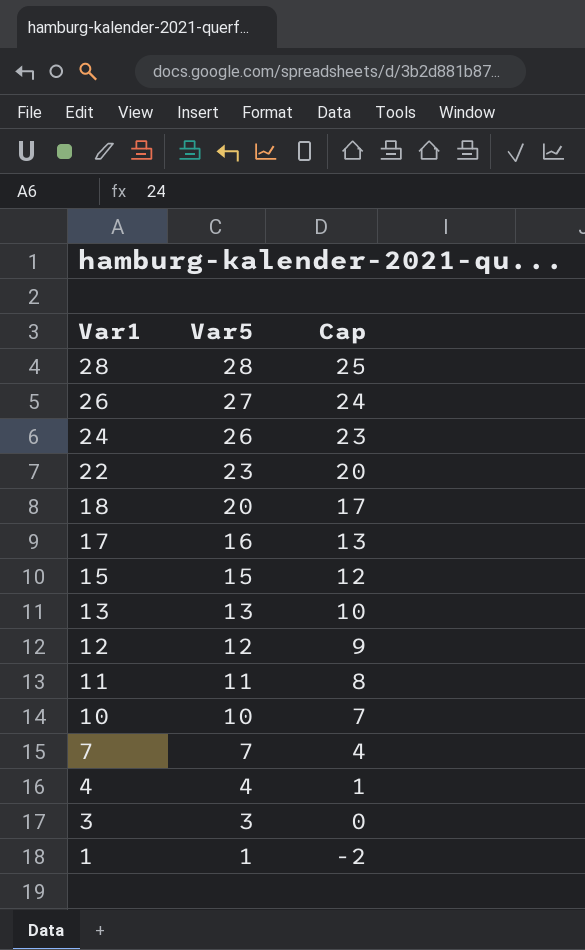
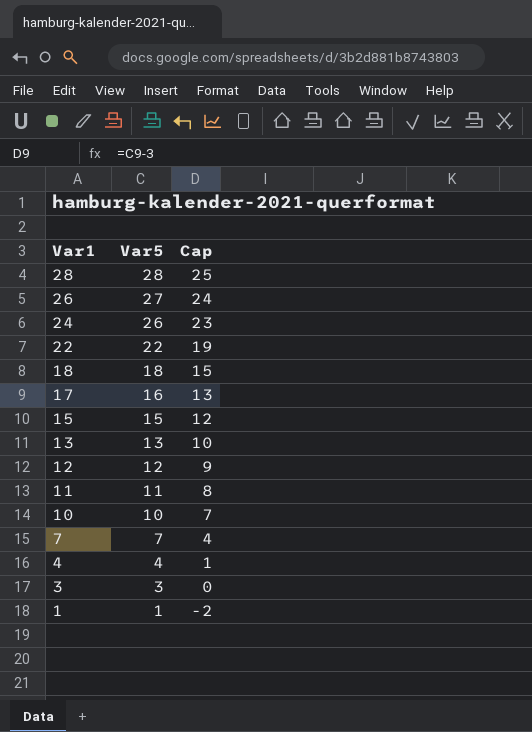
22 | Var5: 23 -> 22
22 | Cap: 20 -> 19
18 | Var5: 20 -> 18
18 | Cap: 17 -> 15

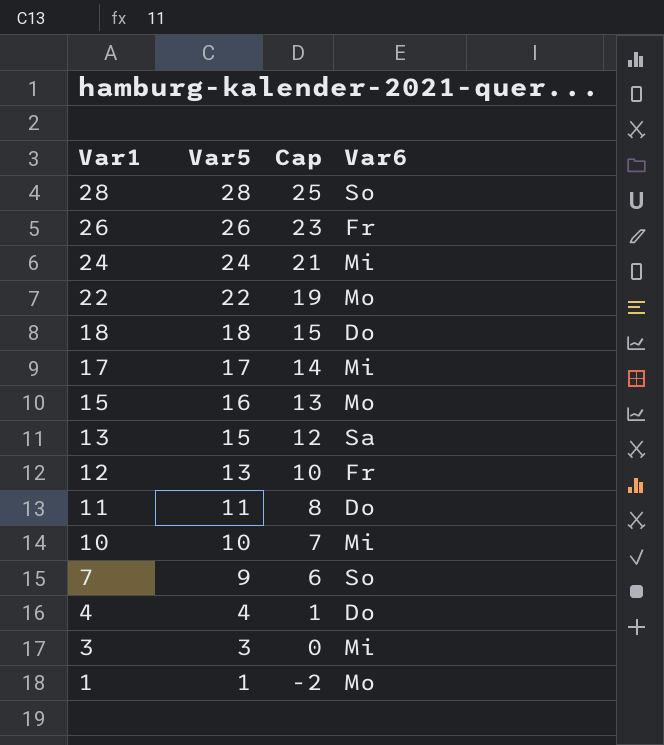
column Var6 | position: none -> 4
26 | Var5: 27 -> 26
26 | Cap: 24 -> 23
24 | Var5: 26 -> 24
24 | Cap: 23 -> 21
17 | Var5: 16 -> 17
17 | Cap: 13 -> 14
15 | Var5: 15 -> 16
15 | Cap: 12 -> 13
13 | Var5: 13 -> 15
13 | Cap: 10 -> 12
12 | Var5: 12 -> 13
12 | Cap: 9 -> 10
7 | Var5: 7 -> 9
7 | Cap: 4 -> 6

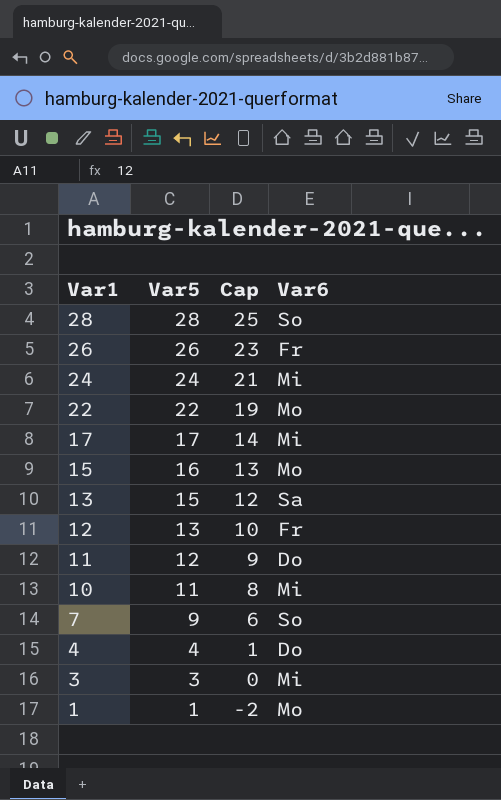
row 18: 18 | 15 | Do -> none
11 | Var5: 11 -> 12
11 | Cap: 8 -> 9
10 | Var5: 10 -> 11
10 | Cap: 7 -> 8

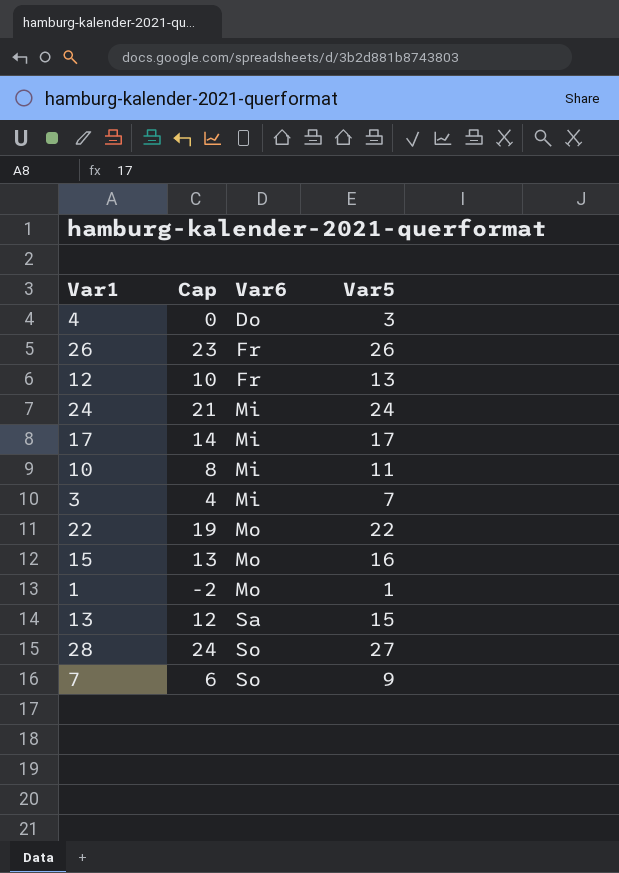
row order: Var1 descending -> Var6 ascending
column Var5 | position: 2 -> 4
row 11: 12 | 9 | Do -> none
4 | Cap: 1 -> 0
4 | Var5: 4 -> 3
3 | Cap: 0 -> 4
3 | Var5: 3 -> 7
28 | Cap: 25 -> 24
28 | Var5: 28 -> 27

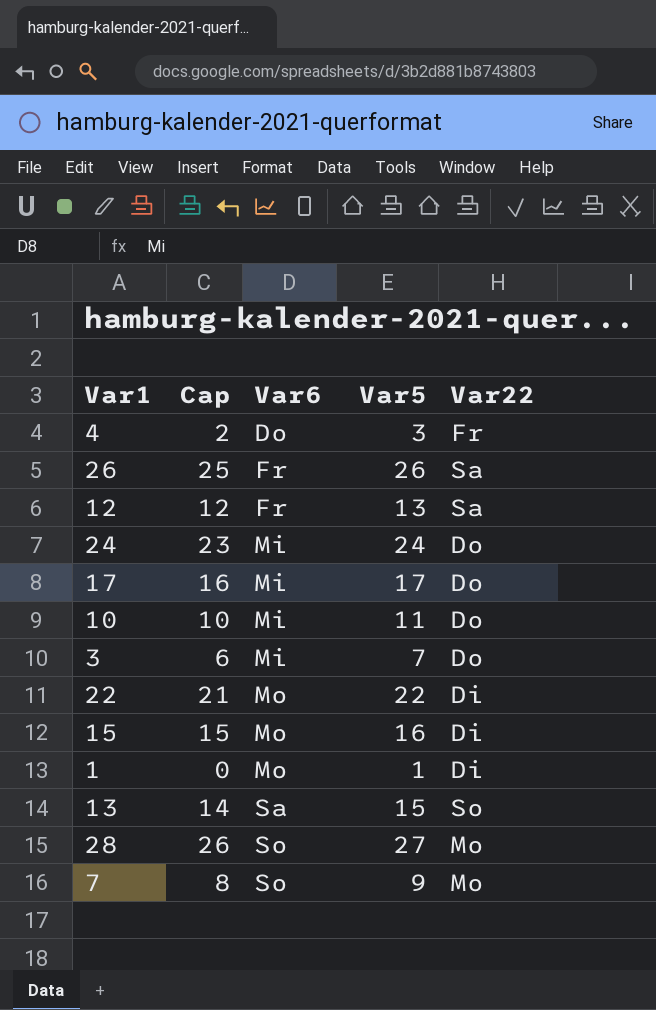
column Cap | formula: [Var5] - 3 -> [Var5] - 1
column Var22 | position: none -> 5

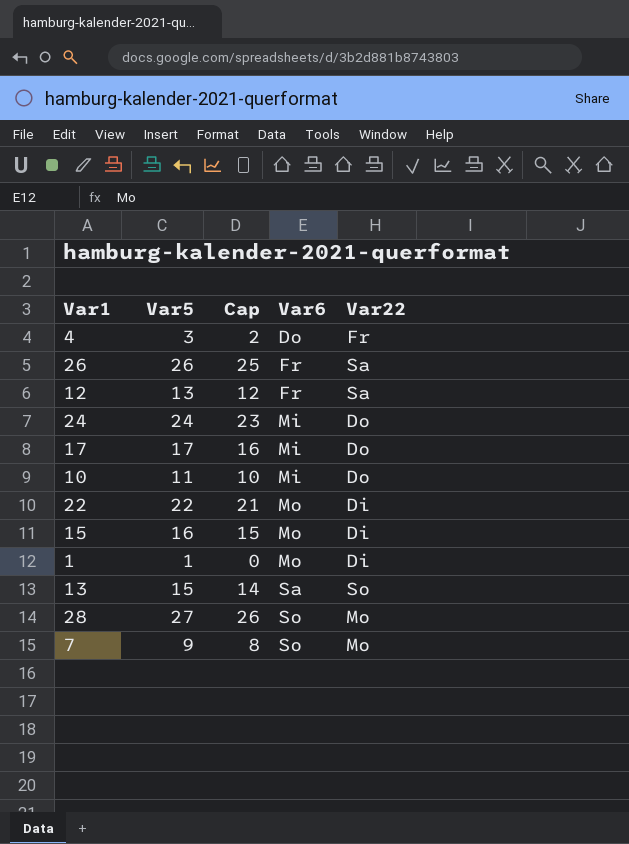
column Var5 | position: 4 -> 2
row 3: 6 | Mi | 7 | Do -> none

